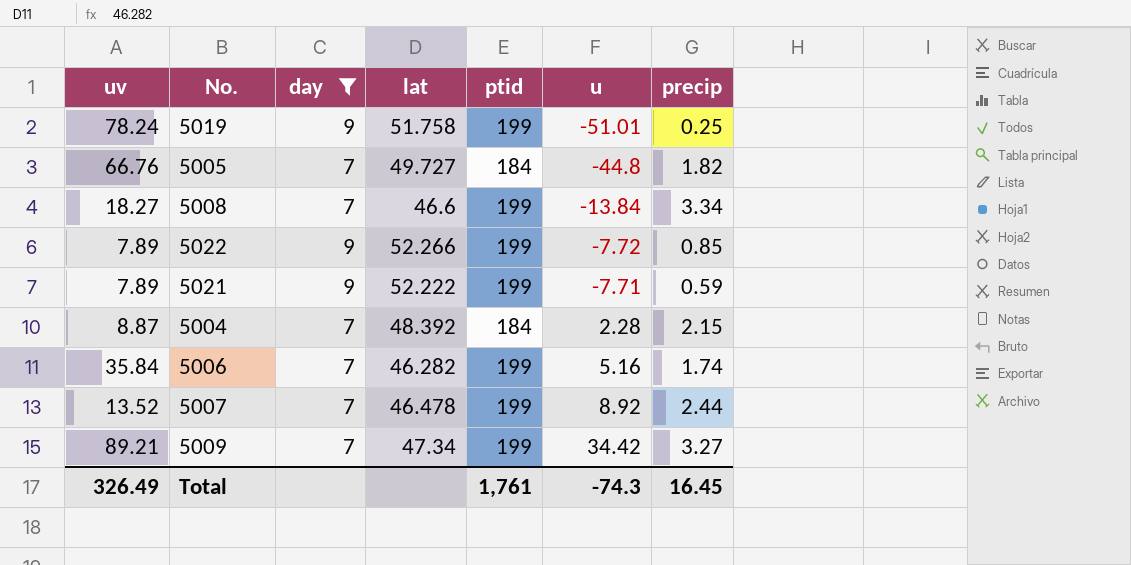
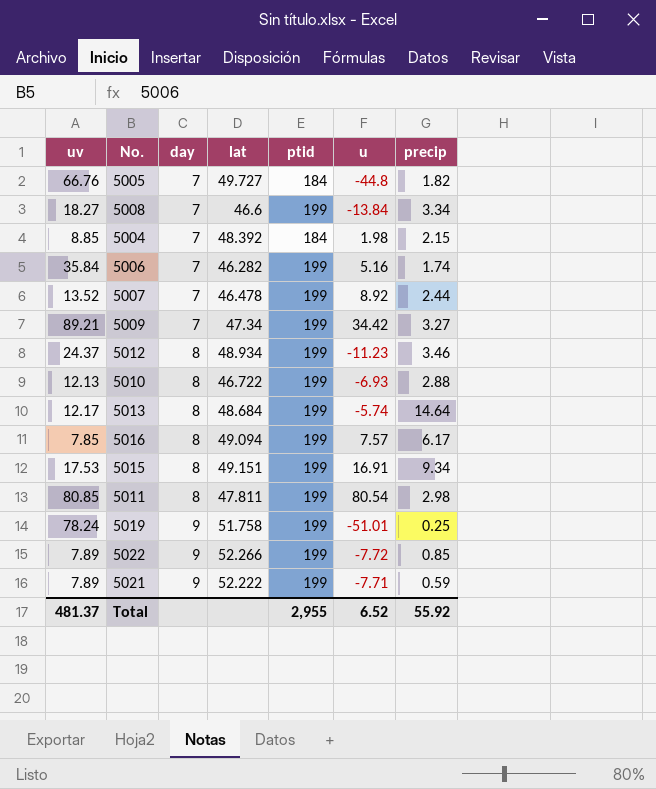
filter: day != 8 -> none
row order: u ascending -> day ascending
5004 | uv: 8.87 -> 8.85
5004 | u: 2.28 -> 1.98
Total | uv: 326.49 -> 481.37
Total | ptid: 1,761 -> 2,955
Total | u: -74.3 -> 6.52
Total | precip: 16.45 -> 55.92

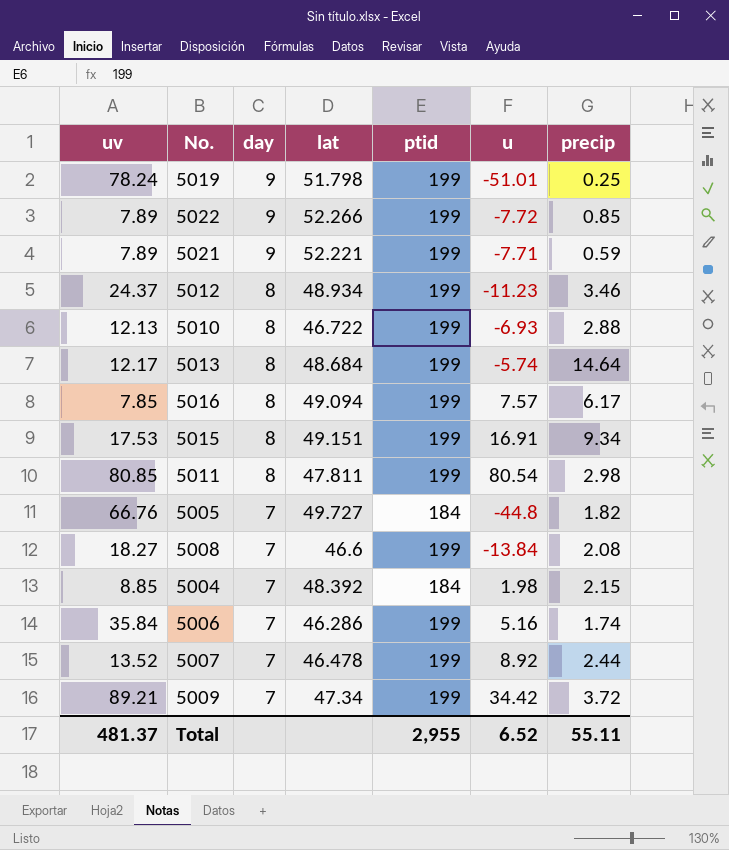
row order: day ascending -> day descending
5019 | lat: 51.758 -> 51.798
5021 | lat: 52.222 -> 52.221
5008 | precip: 3.34 -> 2.08
5006 | lat: 46.282 -> 46.286
5009 | precip: 3.27 -> 3.72
Total | precip: 55.92 -> 55.11

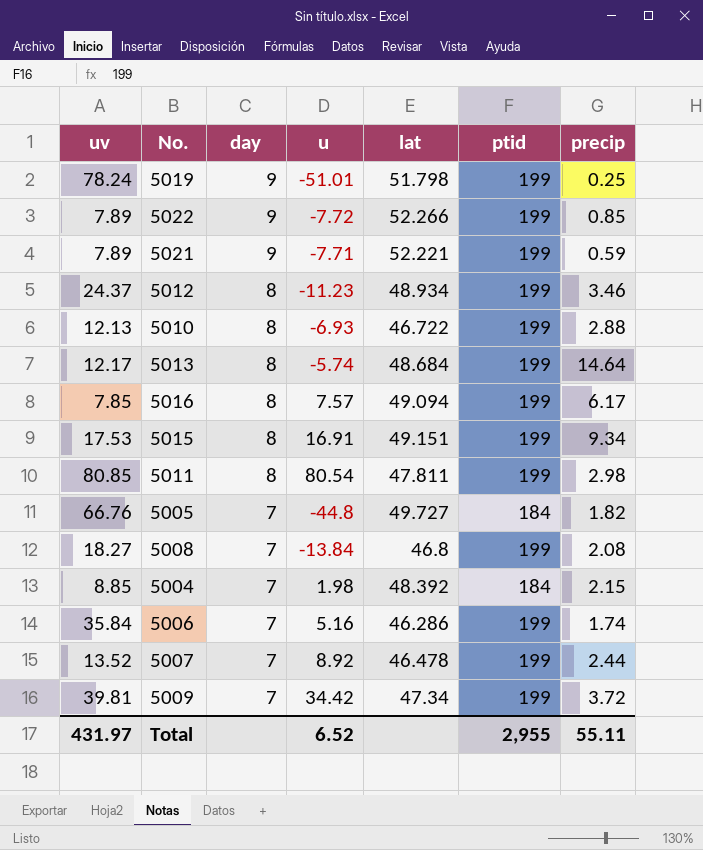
column u | position: 6 -> 4
5008 | lat: 46.6 -> 46.8
5009 | uv: 89.21 -> 39.81
Total | uv: 481.37 -> 431.97

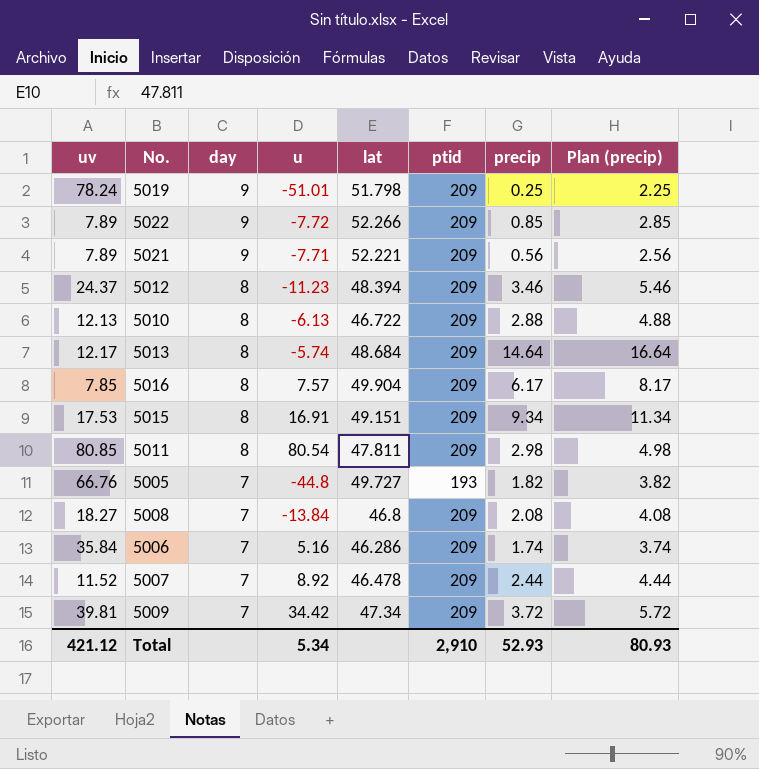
column Plan (precip) | formula: none -> [precip] + 2
row 5004: 8.85 | 7 | 1.98 | 48.392 | 184 | 2.15 -> none
5019 | ptid: 199 -> 209
5022 | ptid: 199 -> 209
5021 | ptid: 199 -> 209
5021 | precip: 0.59 -> 0.56
5012 | lat: 48.934 -> 48.394
5012 | ptid: 199 -> 209
5010 | u: -6.93 -> -6.13
5010 | ptid: 199 -> 209
5013 | ptid: 199 -> 209
5016 | lat: 49.094 -> 49.904
5016 | ptid: 199 -> 209
5015 | ptid: 199 -> 209
5011 | ptid: 199 -> 209
5005 | ptid: 184 -> 193
5008 | ptid: 199 -> 209
5006 | ptid: 199 -> 209
5007 | uv: 13.52 -> 11.52
5007 | ptid: 199 -> 209
5009 | ptid: 199 -> 209
Total | uv: 431.97 -> 421.12
Total | u: 6.52 -> 5.34
Total | ptid: 2,955 -> 2,910
Total | precip: 55.11 -> 52.93

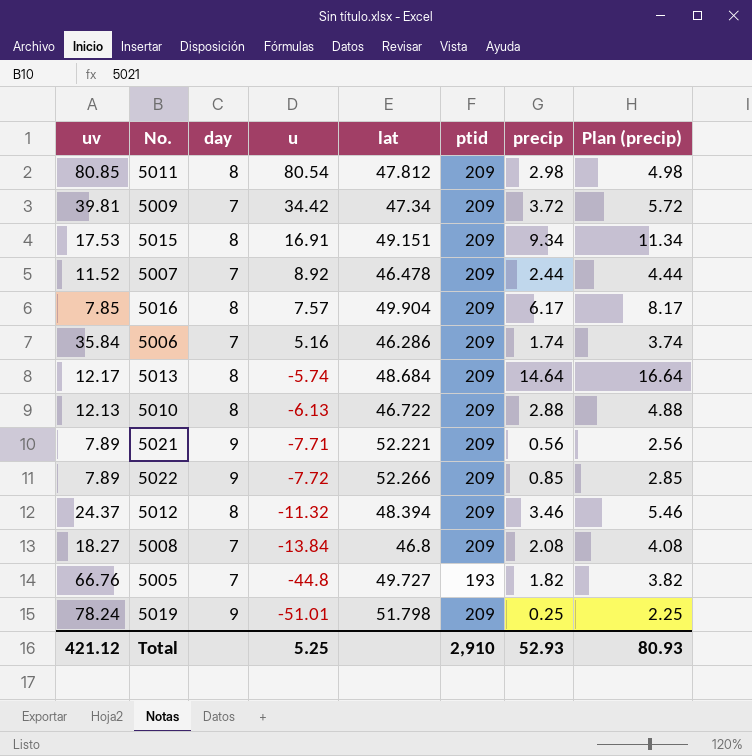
row order: day descending -> u descending
5011 | lat: 47.811 -> 47.812
5012 | u: -11.23 -> -11.32
Total | u: 5.34 -> 5.25

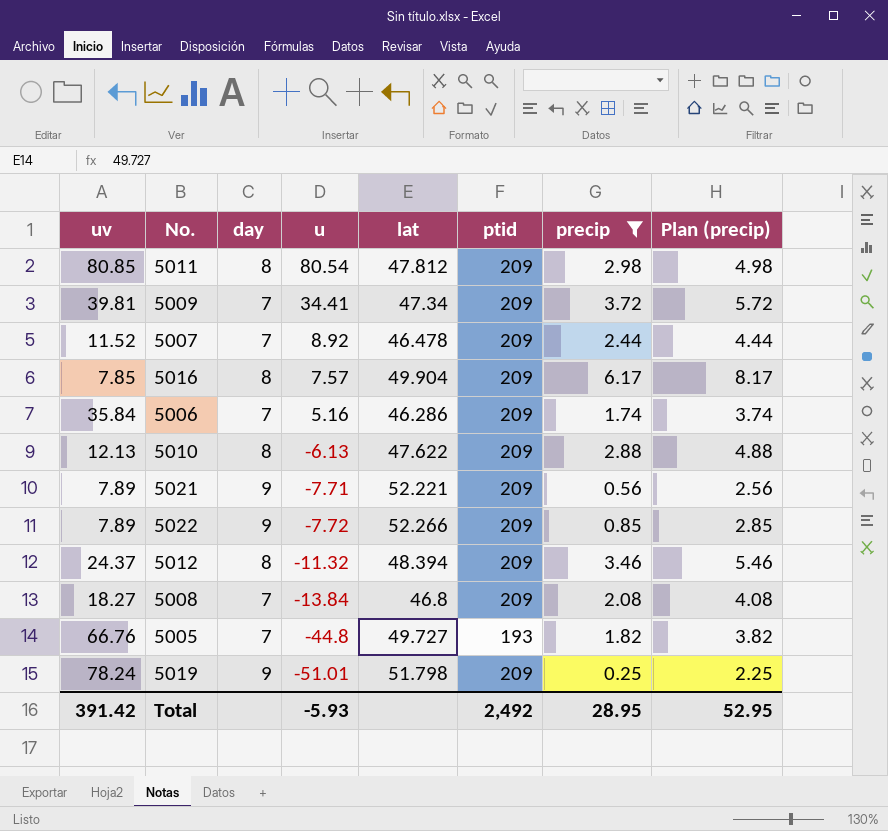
filter: none -> precip <= 6.17
5009 | u: 34.42 -> 34.41
5010 | lat: 46.722 -> 47.622
Total | uv: 421.12 -> 391.42
Total | u: 5.25 -> -5.93
Total | ptid: 2,910 -> 2,492
Total | precip: 52.93 -> 28.95
Total | Plan (precip): 80.93 -> 52.95

